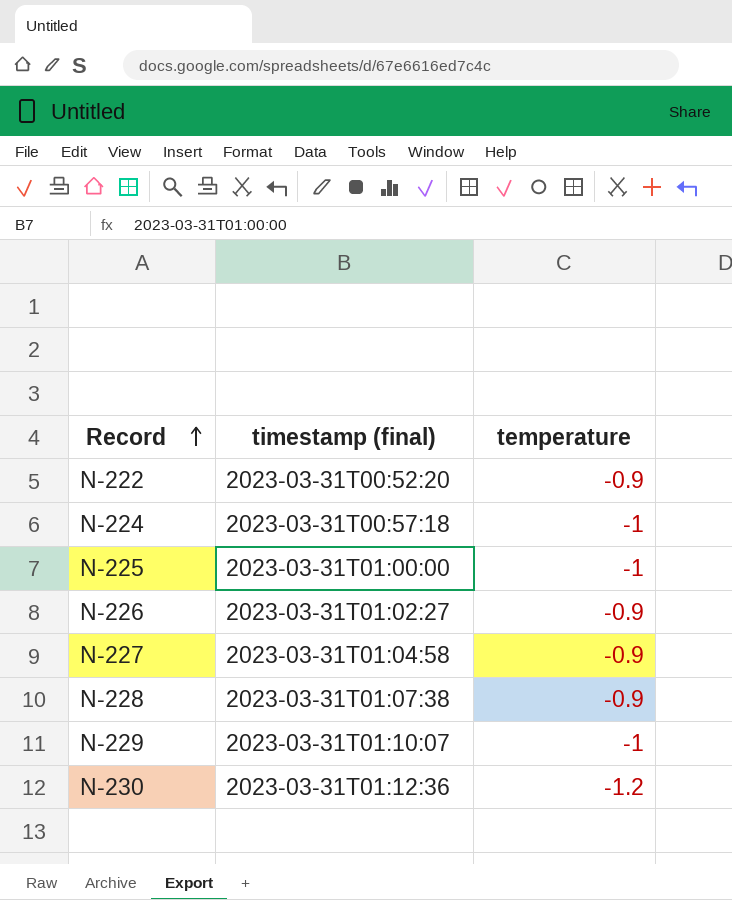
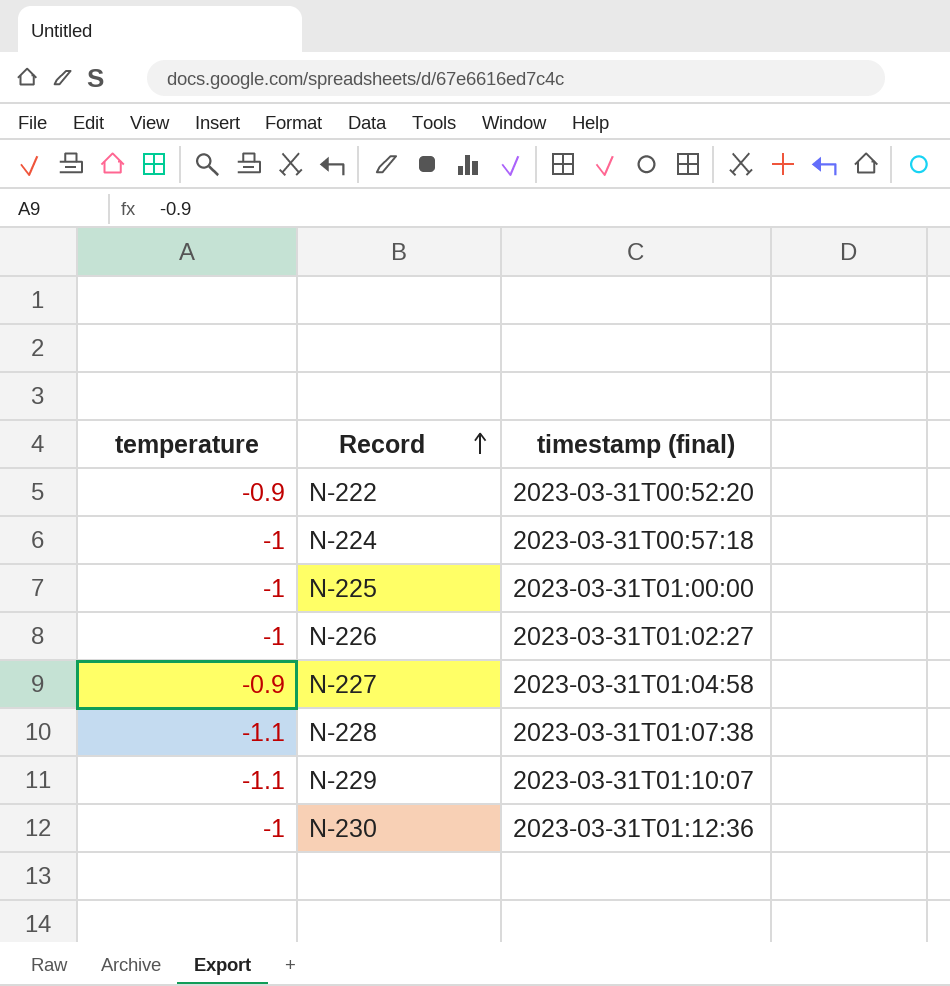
column temperature | position: 3 -> 1
N-226 | temperature: -0.9 -> -1
N-228 | temperature: -0.9 -> -1.1
N-229 | temperature: -1 -> -1.1
N-230 | temperature: -1.2 -> -1

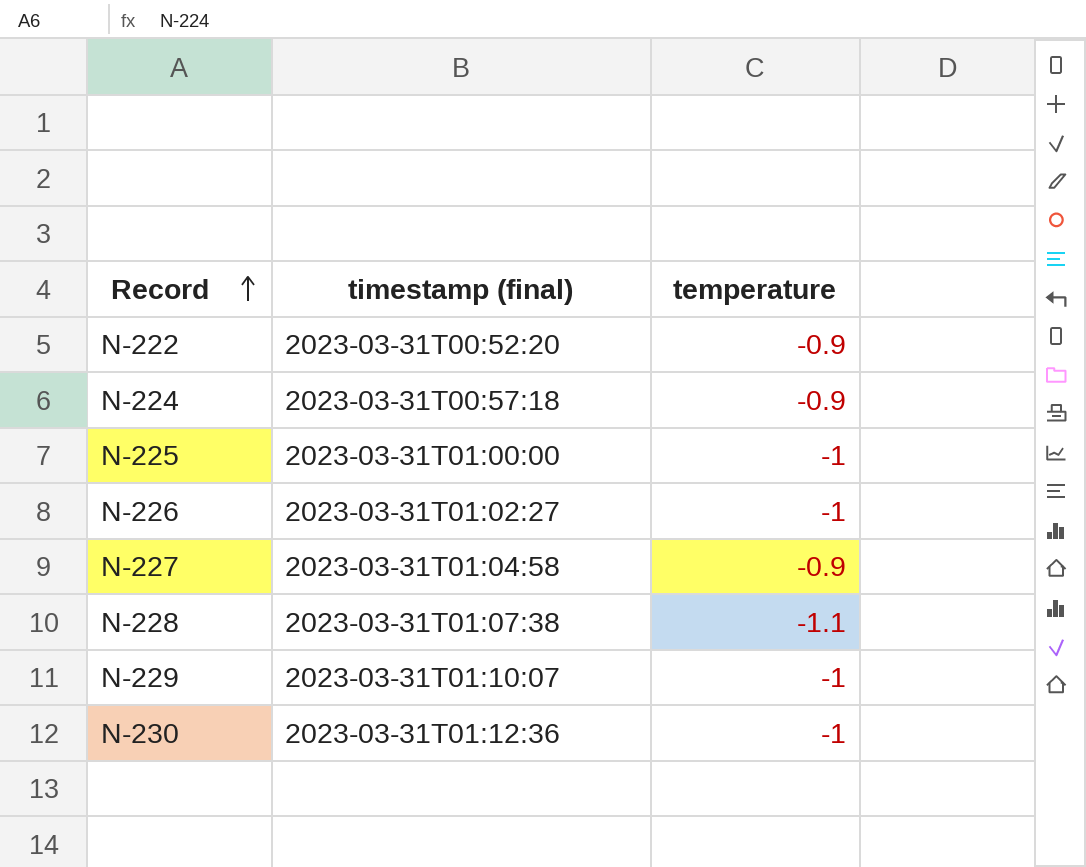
column temperature | position: 1 -> 3
N-224 | temperature: -1 -> -0.9
N-229 | temperature: -1.1 -> -1

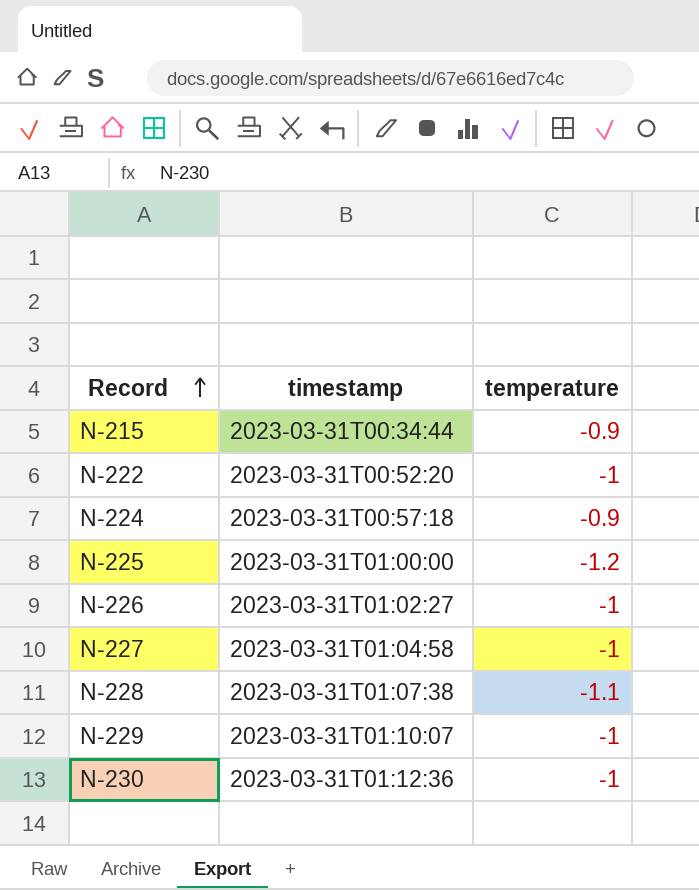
column name: timestamp (final) -> timestamp
row N-215: none -> 2023-03-31T00:34:44 | -0.9
N-222 | temperature: -0.9 -> -1
N-225 | temperature: -1 -> -1.2
N-227 | temperature: -0.9 -> -1

